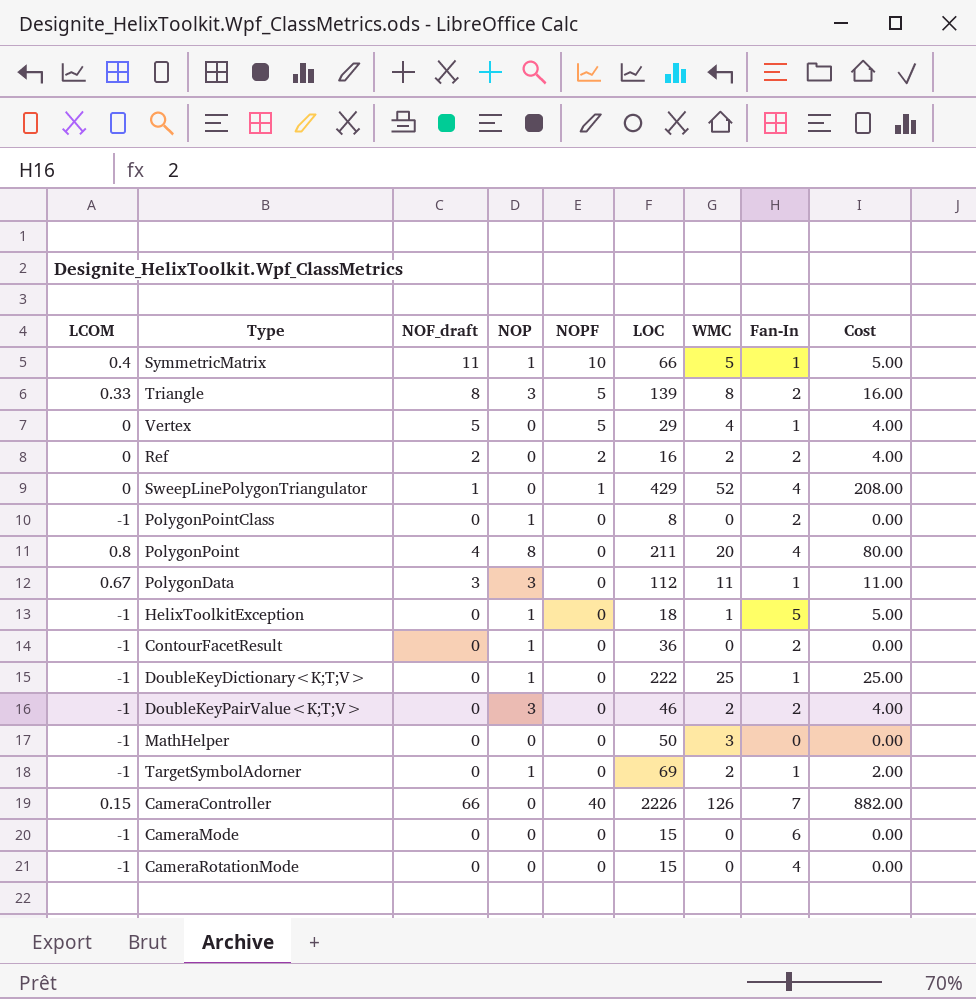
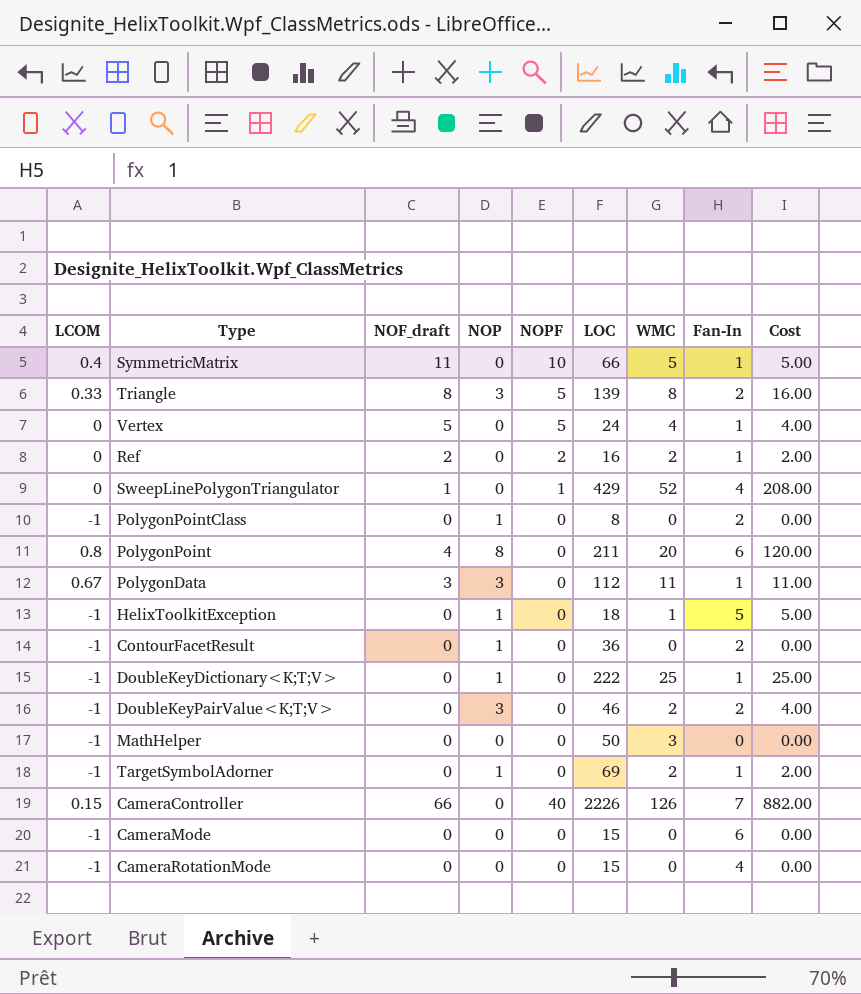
SymmetricMatrix | NOP: 1 -> 0
Vertex | LOC: 29 -> 24
Ref | Fan-In: 2 -> 1
Ref | Cost: 4.00 -> 2.00
PolygonPoint | Fan-In: 4 -> 6
PolygonPoint | Cost: 80.00 -> 120.00

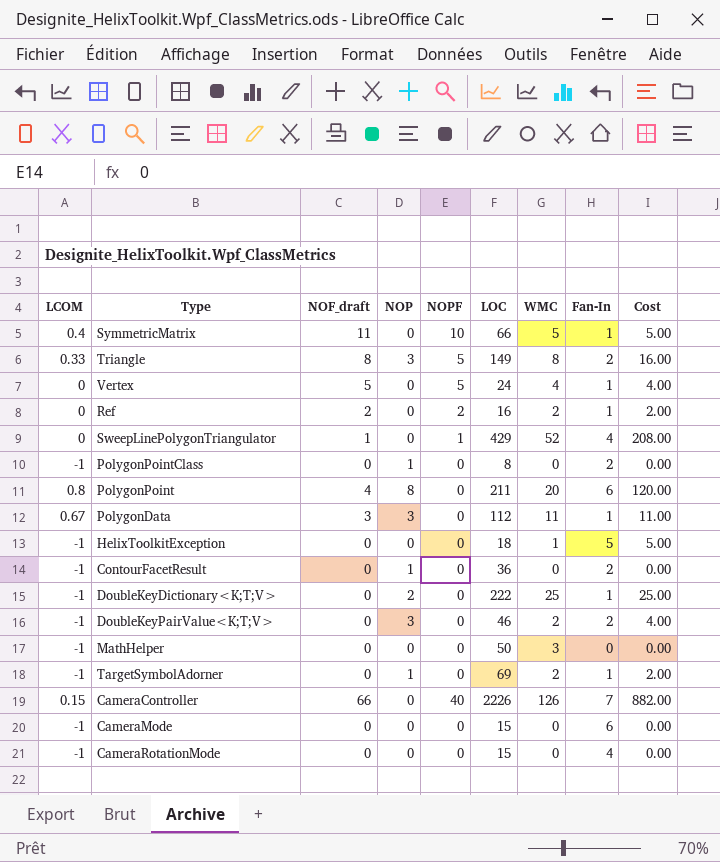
Triangle | LOC: 139 -> 149
HelixToolkitException | NOP: 1 -> 0
DoubleKeyDictionary<K;T;V> | NOP: 1 -> 2

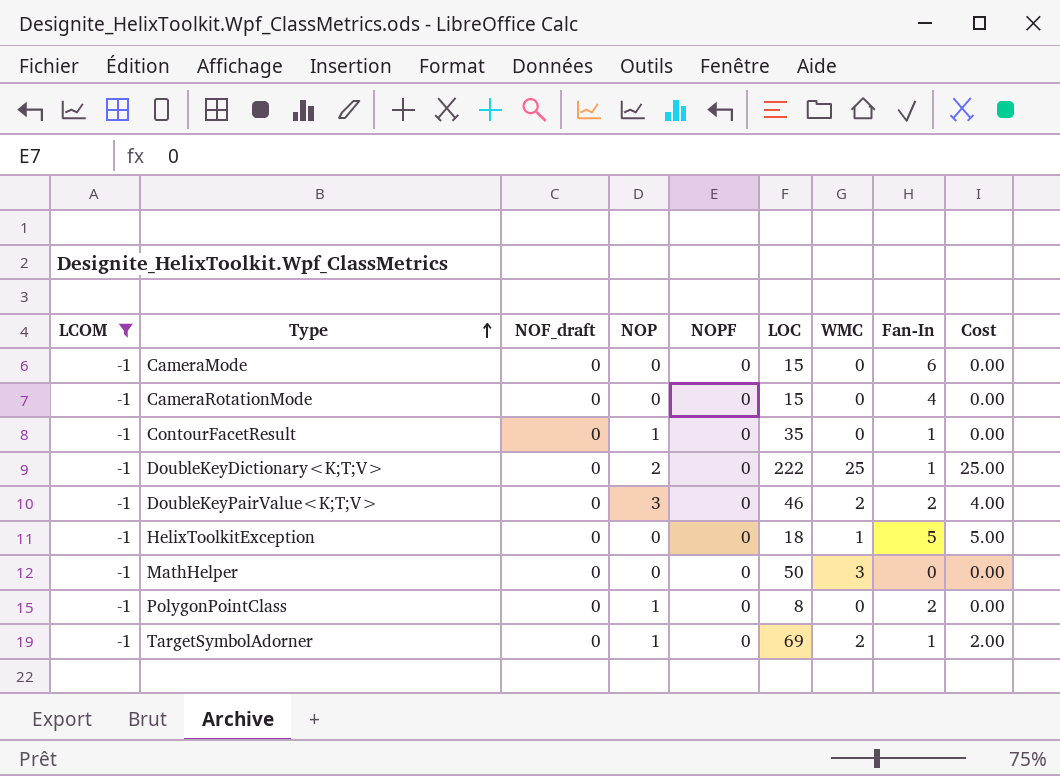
filter: none -> LCOM = -1
row order: none -> Type ascending
ContourFacetResult | LOC: 36 -> 35
ContourFacetResult | Fan-In: 2 -> 1

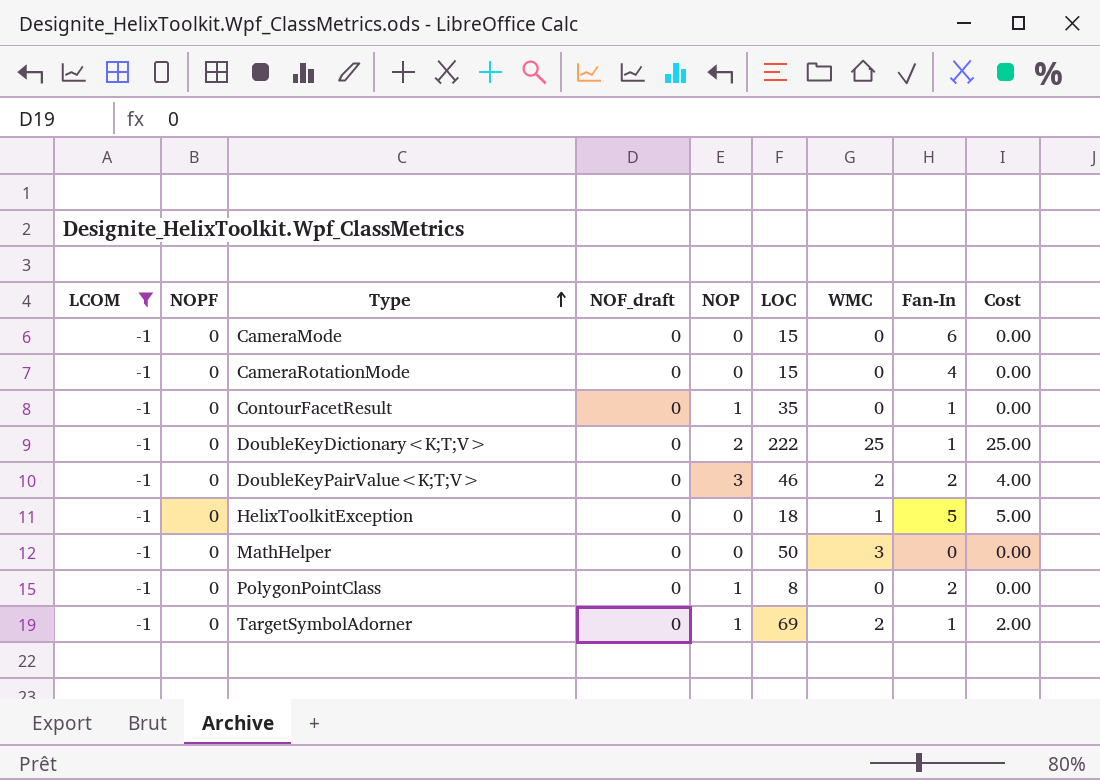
column NOPF | position: 5 -> 2

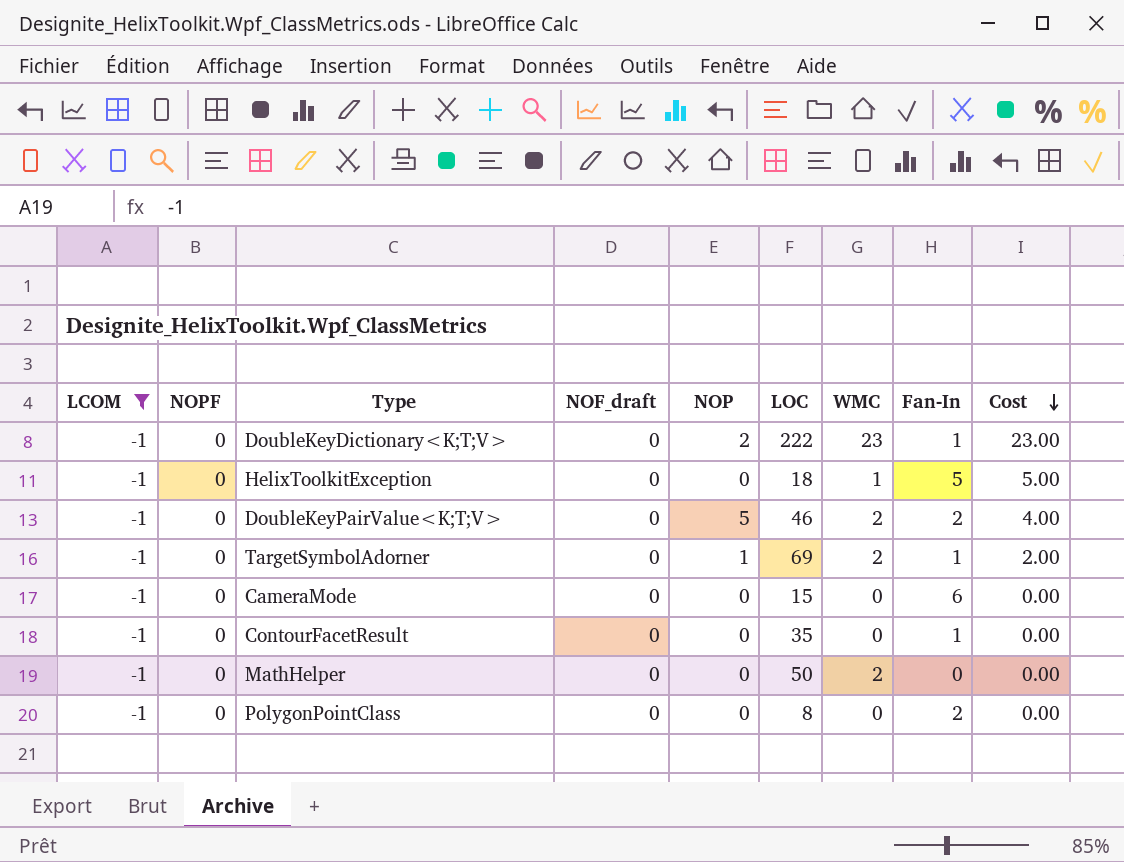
row order: Type ascending -> Cost descending
row CameraRotationMode: -1 | 0 | 0 | 0 | 15 | 0 | 4 | 0.00 -> none
DoubleKeyDictionary<K;T;V> | WMC: 25 -> 23
DoubleKeyDictionary<K;T;V> | Cost: 25.00 -> 23.00
DoubleKeyPairValue<K;T;V> | NOP: 3 -> 5
ContourFacetResult | NOP: 1 -> 0
MathHelper | WMC: 3 -> 2
PolygonPointClass | NOP: 1 -> 0

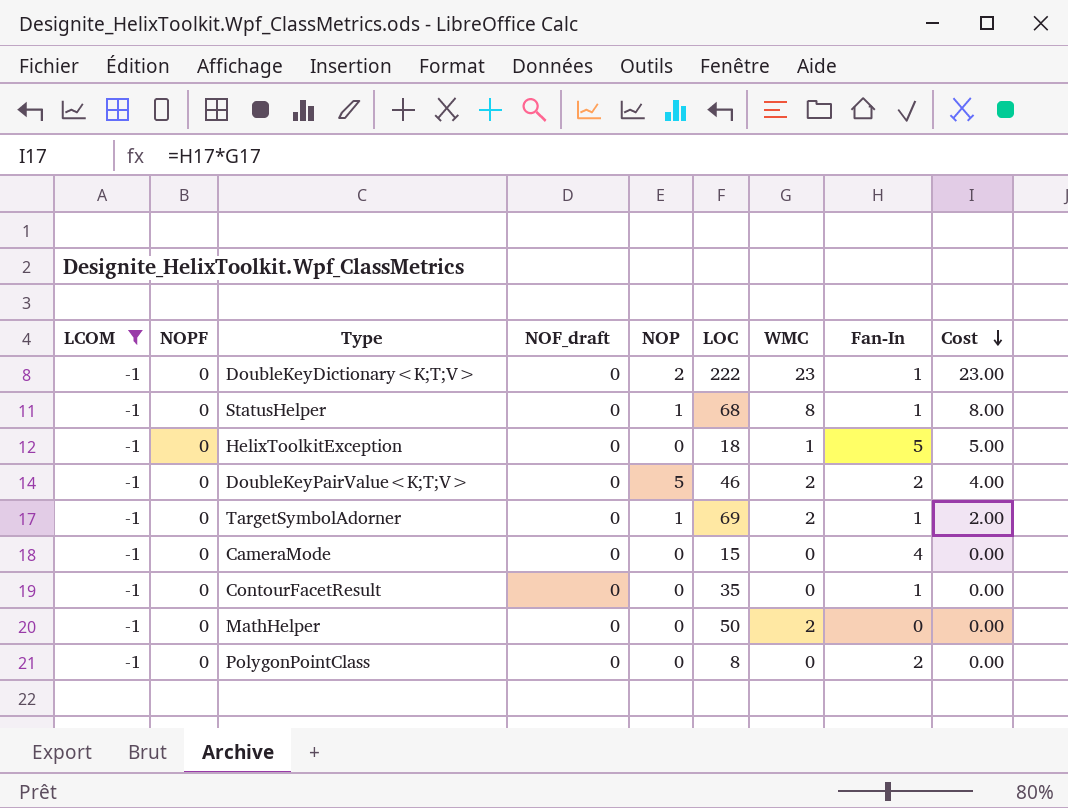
row StatusHelper: none -> -1 | 0 | 0 | 1 | 68 | 8 | 1 | 8.00
CameraMode | Fan-In: 6 -> 4

